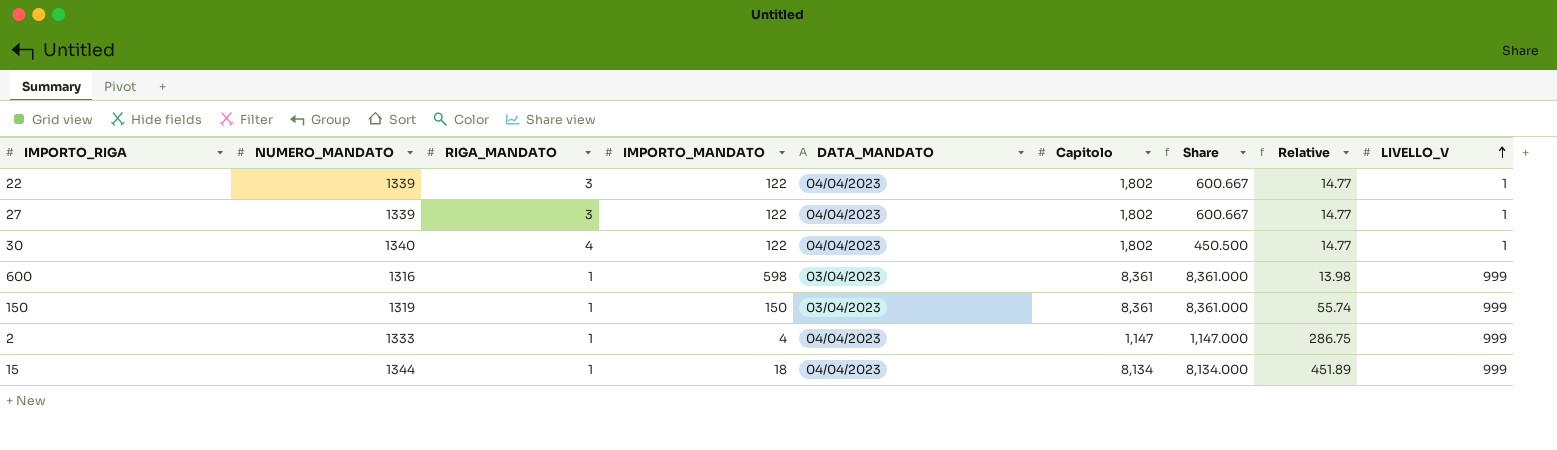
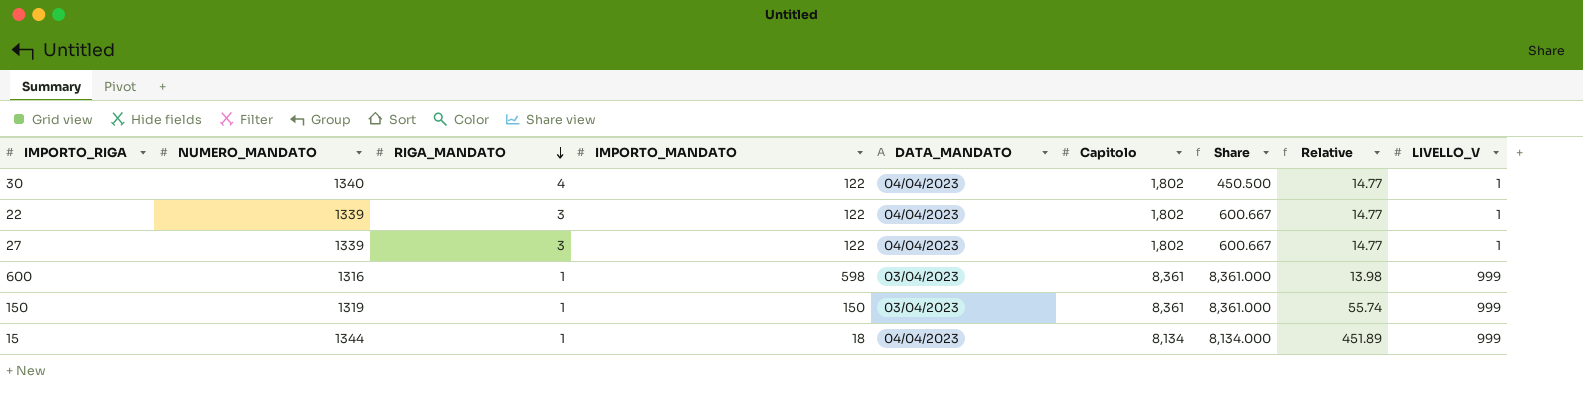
row order: LIVELLO_V ascending -> RIGA_MANDATO descending
row 2: 1333 | 1 | 4 | 04/04/2023 | 1,147 | 1,147.000 | 286.75 | 999 -> none

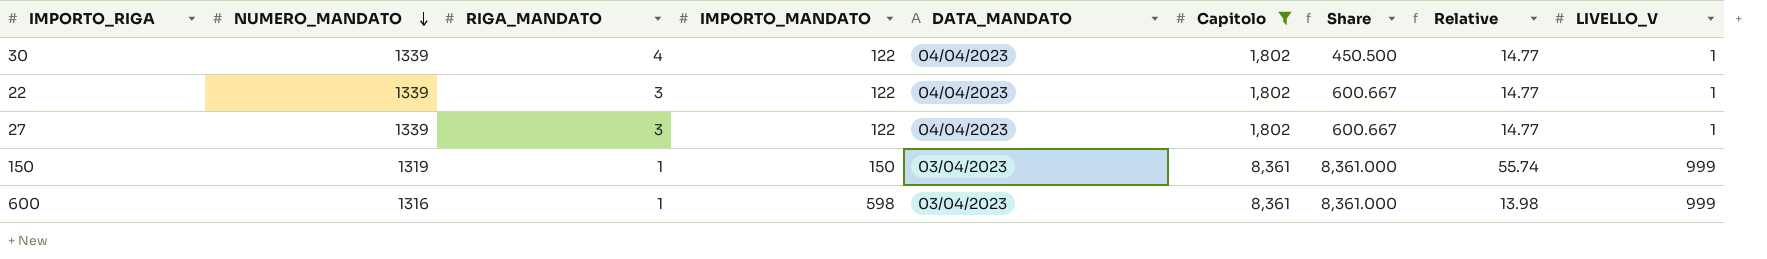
filter: none -> Capitolo != 8,134
row order: RIGA_MANDATO descending -> NUMERO_MANDATO descending
30 | NUMERO_MANDATO: 1340 -> 1339

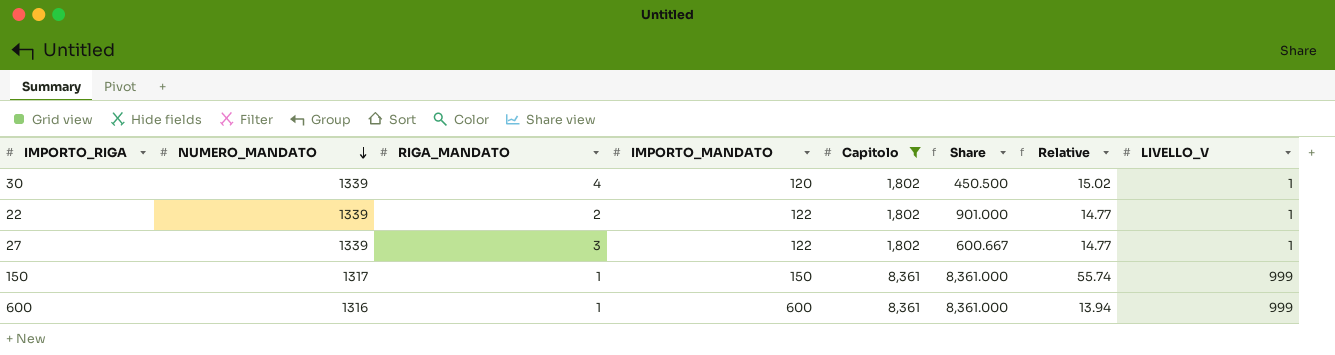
column DATA_MANDATO | position: 5 -> none
30 | IMPORTO_MANDATO: 122 -> 120
30 | Relative: 14.77 -> 15.02
22 | RIGA_MANDATO: 3 -> 2
22 | Share: 600.667 -> 901.000
150 | NUMERO_MANDATO: 1319 -> 1317
600 | IMPORTO_MANDATO: 598 -> 600
600 | Relative: 13.98 -> 13.94

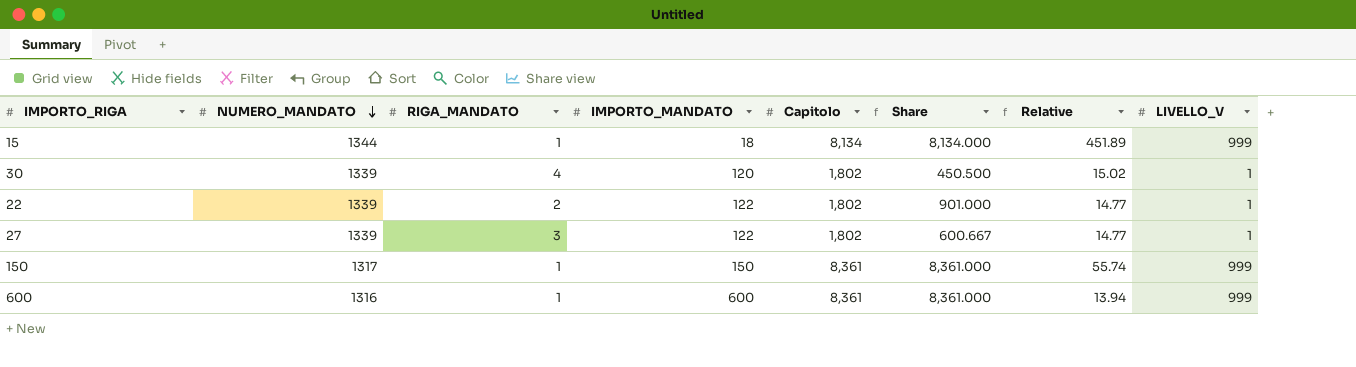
filter: Capitolo != 8,134 -> none

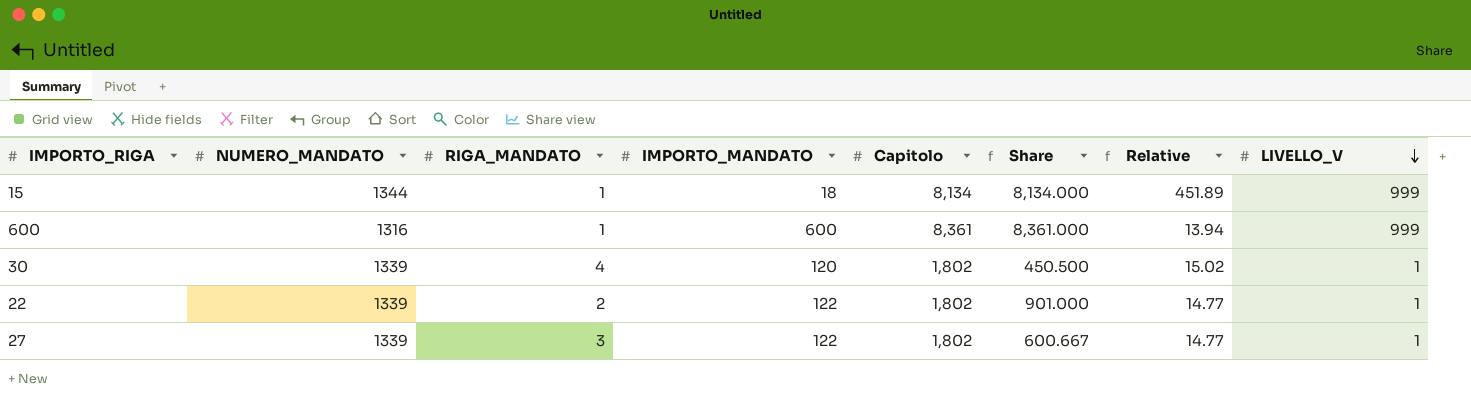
row order: NUMERO_MANDATO descending -> LIVELLO_V descending
row 150: 1317 | 1 | 150 | 8,361 | 8,361.000 | 55.74 | 999 -> none

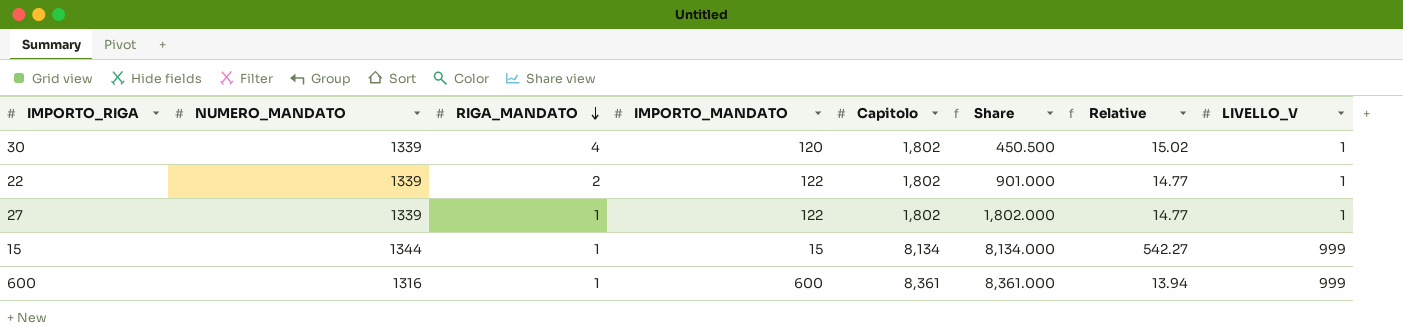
row order: LIVELLO_V descending -> RIGA_MANDATO descending
27 | RIGA_MANDATO: 3 -> 1
27 | Share: 600.667 -> 1,802.000
15 | IMPORTO_MANDATO: 18 -> 15
15 | Relative: 451.89 -> 542.27

